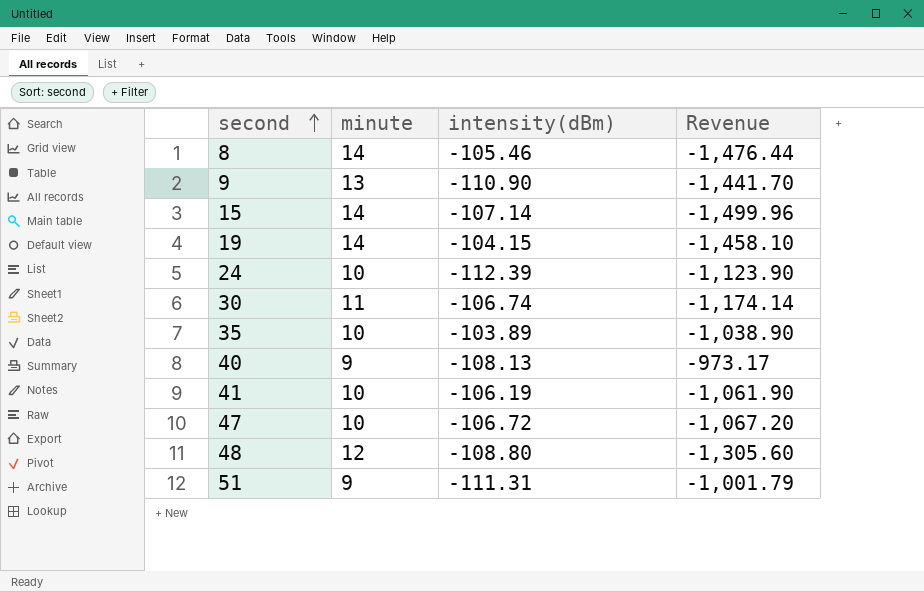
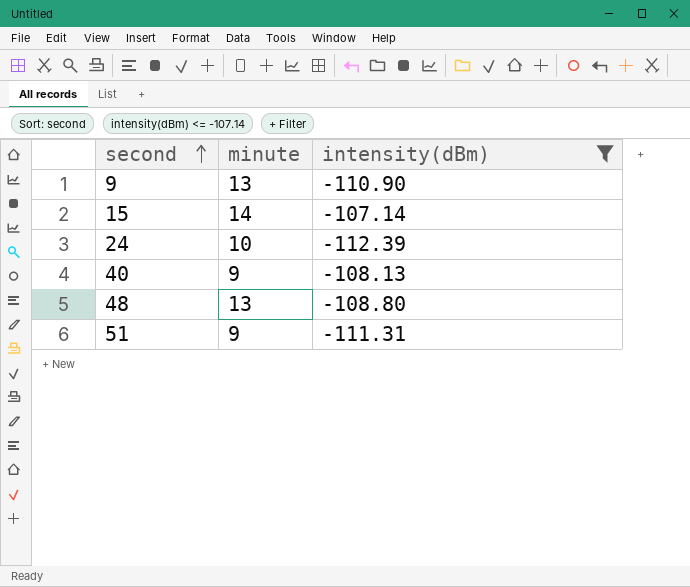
filter: none -> intensity(dBm) <= -107.14
column Revenue | formula: [minute] * [intensity(dBm)] -> none
48 | minute: 12 -> 13

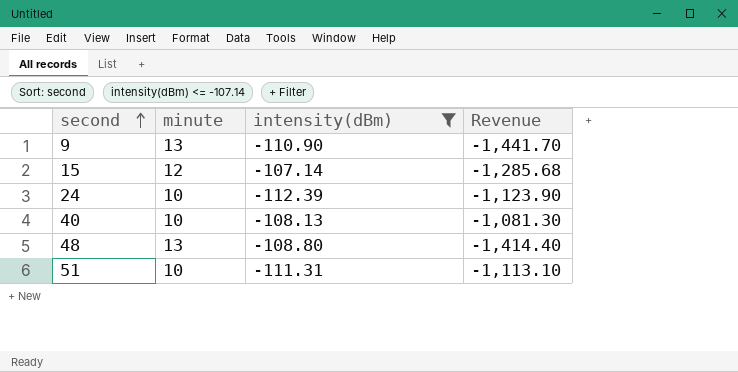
column Revenue | formula: none -> [minute] * [intensity(dBm)]
15 | minute: 14 -> 12
40 | minute: 9 -> 10
51 | minute: 9 -> 10

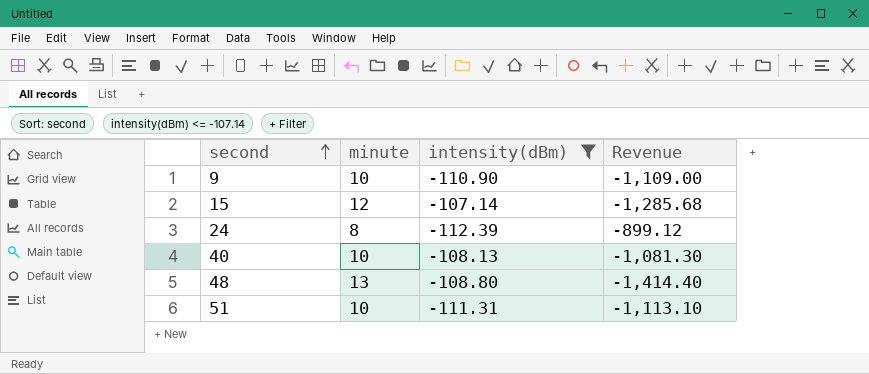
9 | minute: 13 -> 10
9 | Revenue: -1,441.70 -> -1,109.00
24 | minute: 10 -> 8
24 | Revenue: -1,123.90 -> -899.12

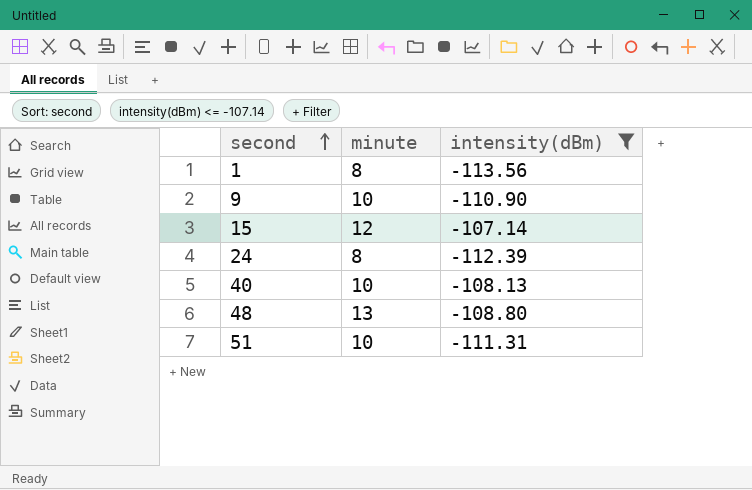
column Revenue | formula: [minute] * [intensity(dBm)] -> none
row 1: none -> 8 | -113.56

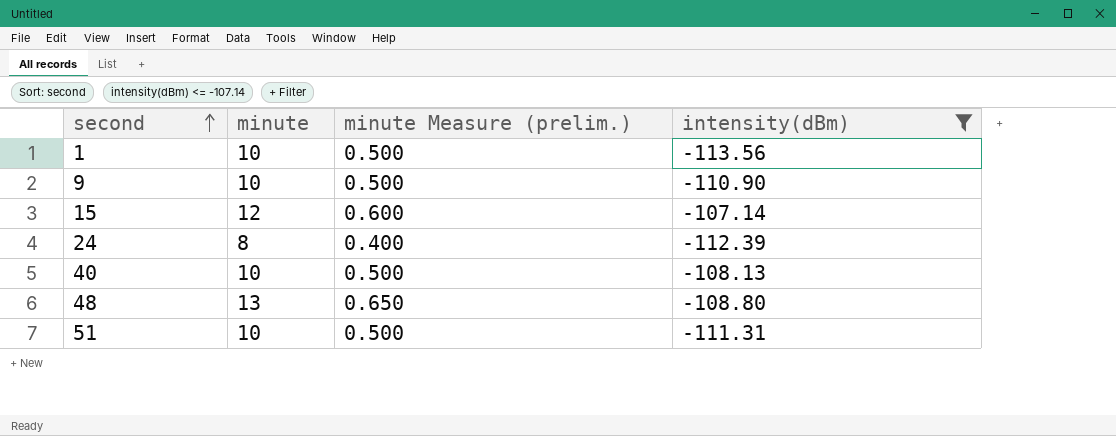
column minute Measure (prelim.) | formula: none -> [minute] * 0.05
1 | minute: 8 -> 10

